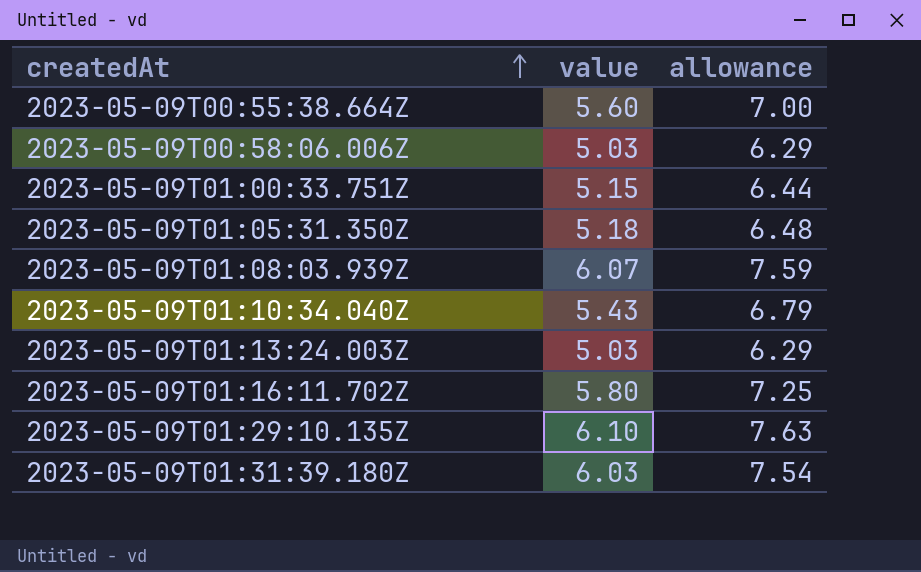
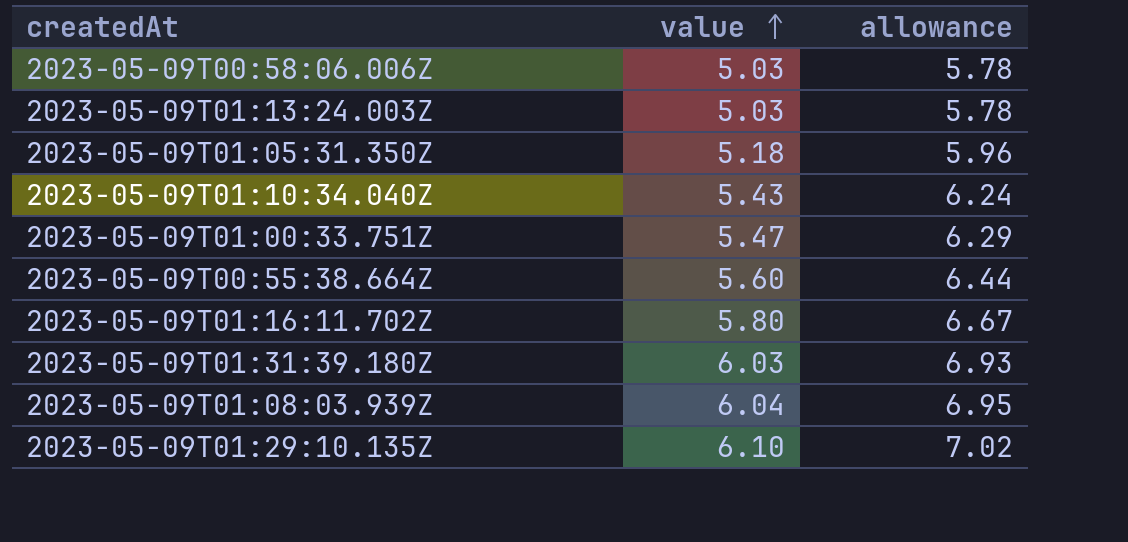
row order: createdAt ascending -> value ascending
column allowance | formula: [value] * 1.25 -> [value] * 1.15
2023-05-09T01:00:33.751Z | value: 5.15 -> 5.47
2023-05-09T01:08:03.939Z | value: 6.07 -> 6.04

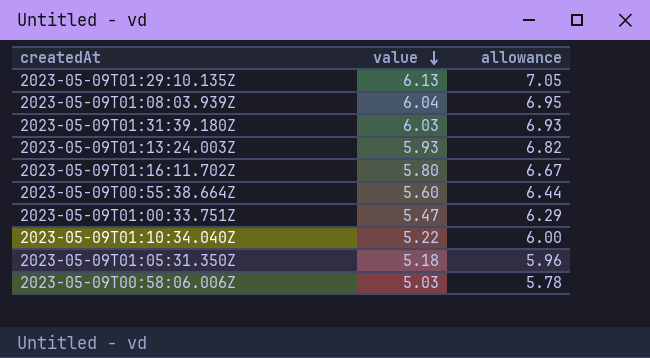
row order: value ascending -> value descending
2023-05-09T01:29:10.135Z | value: 6.10 -> 6.13
2023-05-09T01:29:10.135Z | allowance: 7.02 -> 7.05
2023-05-09T01:13:24.003Z | value: 5.03 -> 5.93
2023-05-09T01:13:24.003Z | allowance: 5.78 -> 6.82
2023-05-09T01:10:34.040Z | value: 5.43 -> 5.22
2023-05-09T01:10:34.040Z | allowance: 6.24 -> 6.00

